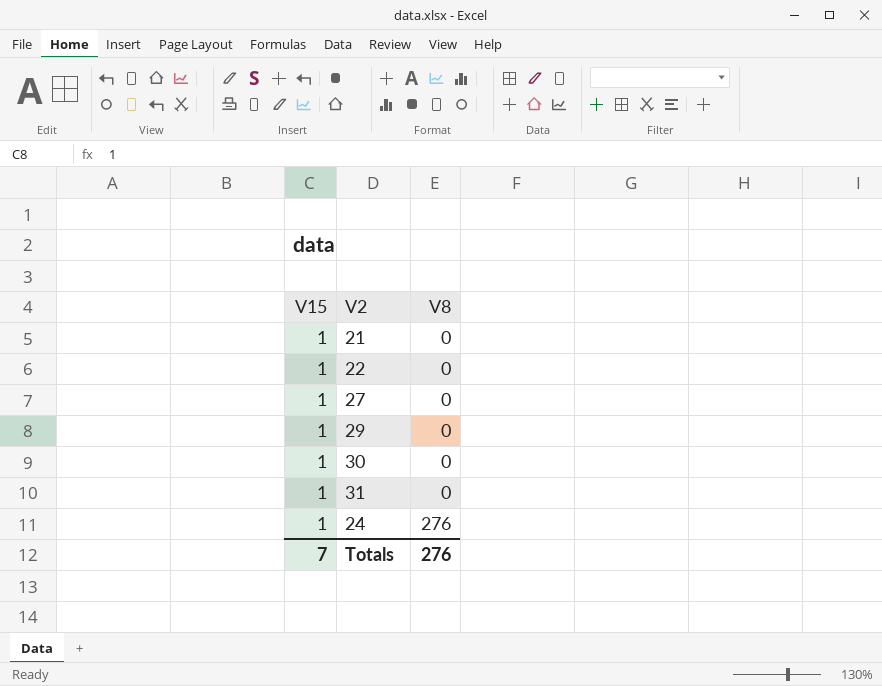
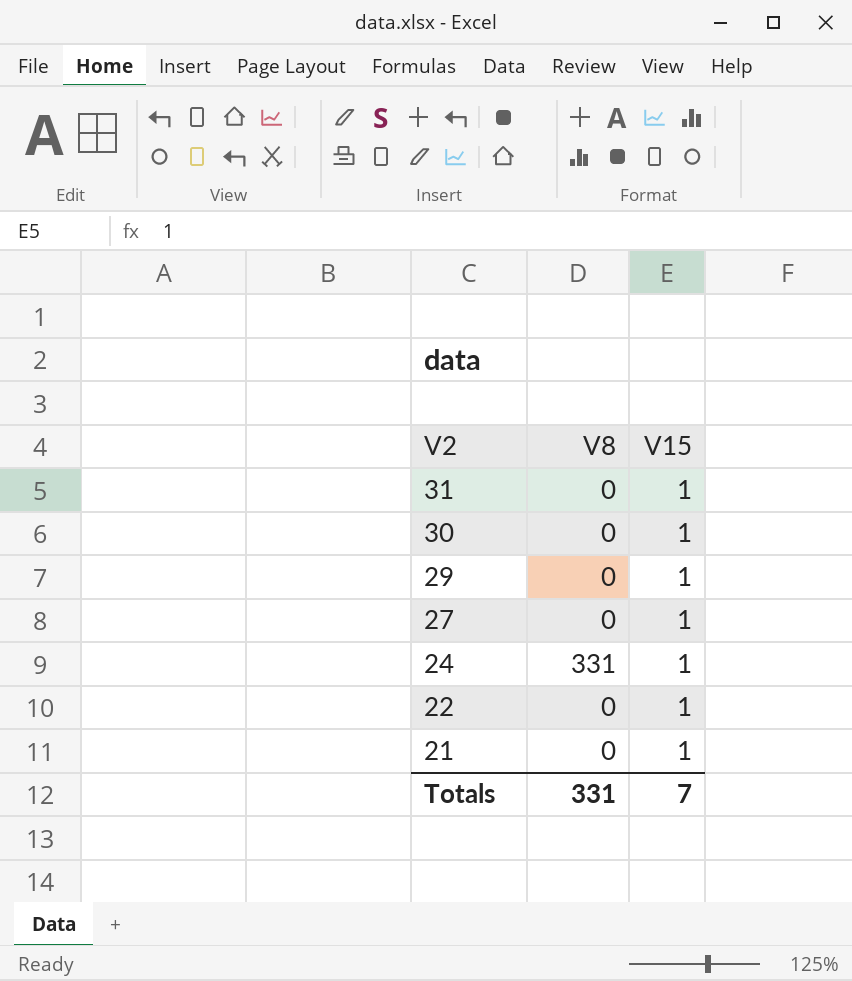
row order: V8 ascending -> V2 descending
column V15 | position: 1 -> 3
24 | V8: 276 -> 331
Totals | V8: 276 -> 331

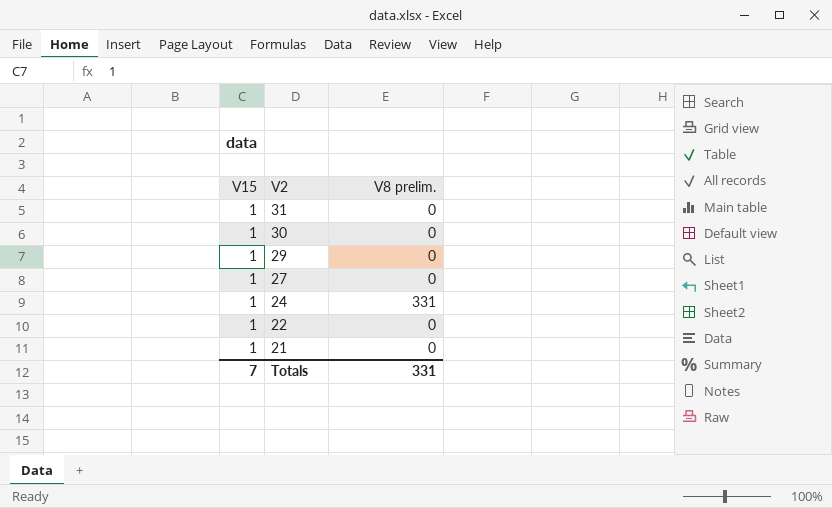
column V15 | position: 3 -> 1
column name: V8 -> V8 prelim.

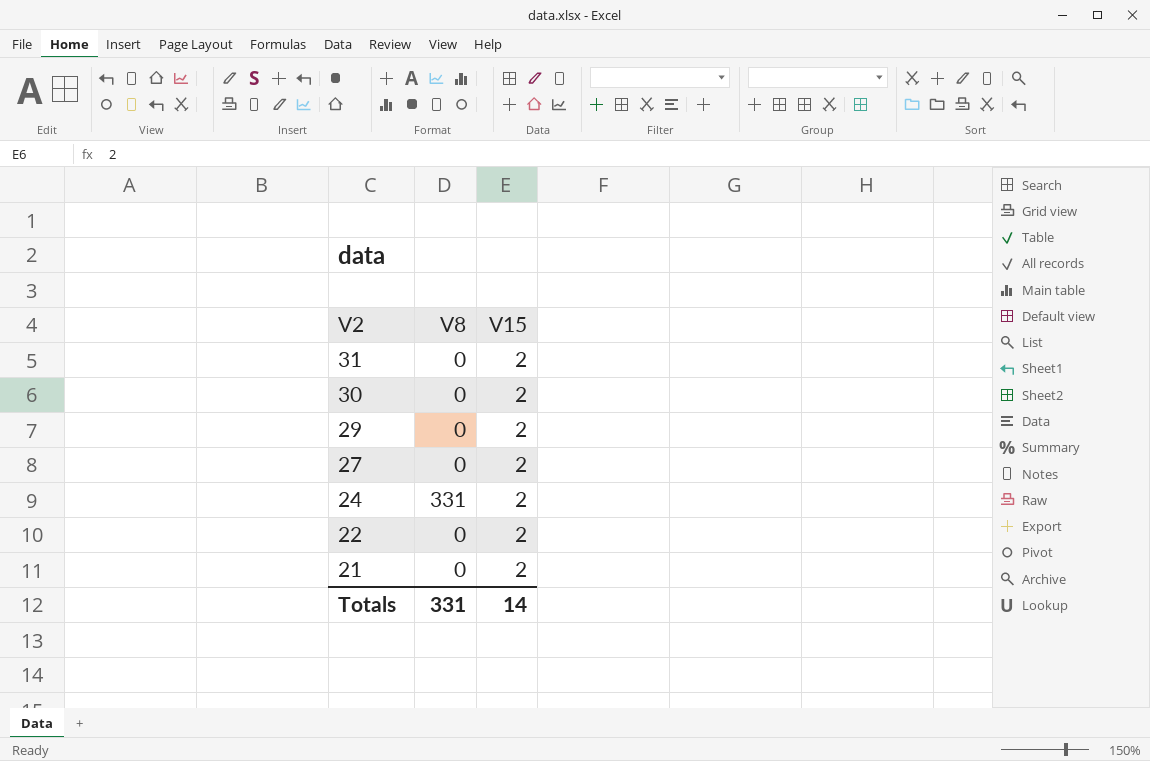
column name: V8 prelim. -> V8
column V15 | position: 1 -> 3
31 | V15: 1 -> 2
30 | V15: 1 -> 2
29 | V15: 1 -> 2
27 | V15: 1 -> 2
24 | V15: 1 -> 2
22 | V15: 1 -> 2
21 | V15: 1 -> 2
Totals | V15: 7 -> 14

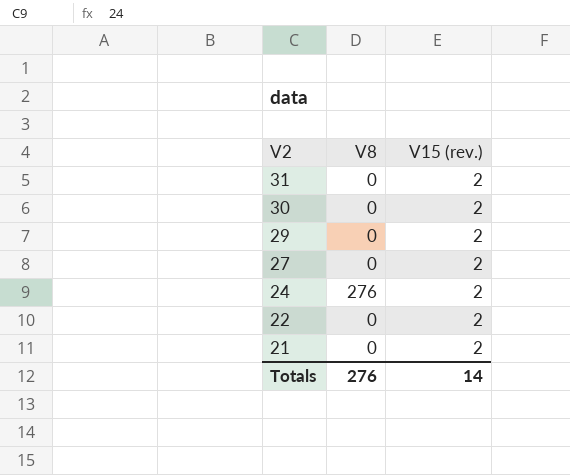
column name: V15 -> V15 (rev.)
24 | V8: 331 -> 276
Totals | V8: 331 -> 276

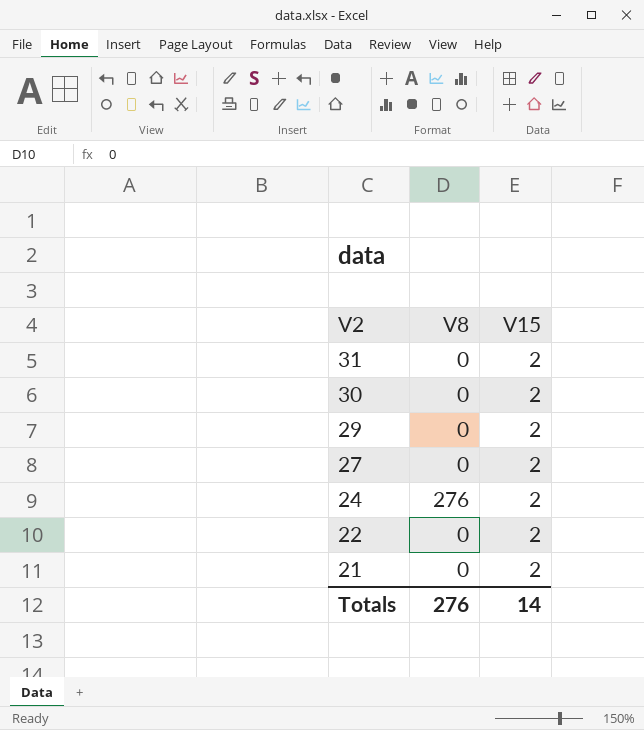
column name: V15 (rev.) -> V15

